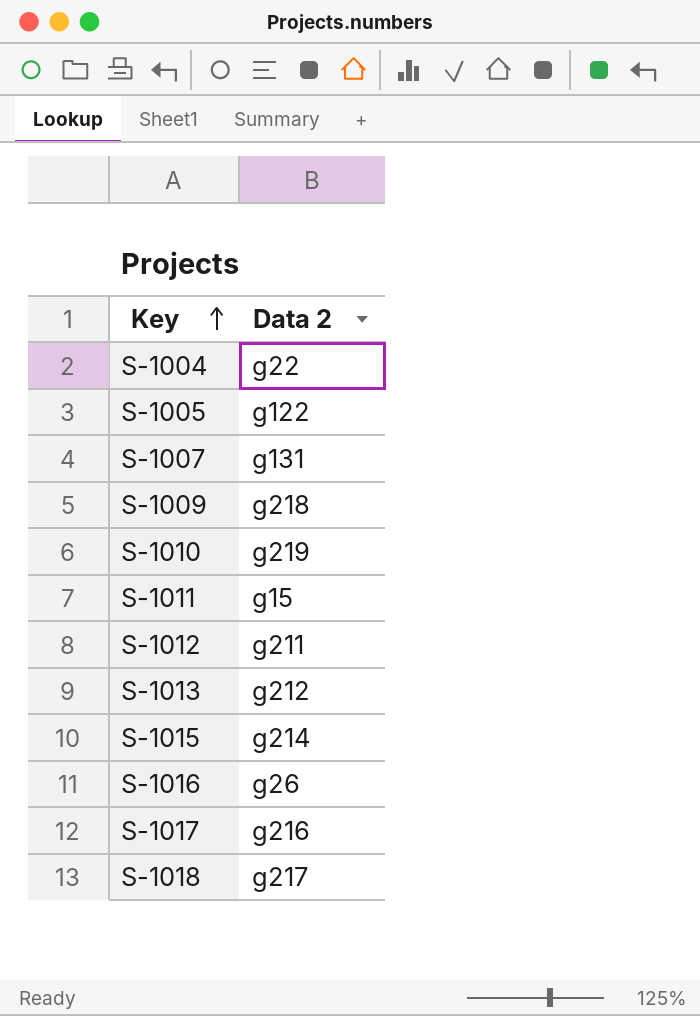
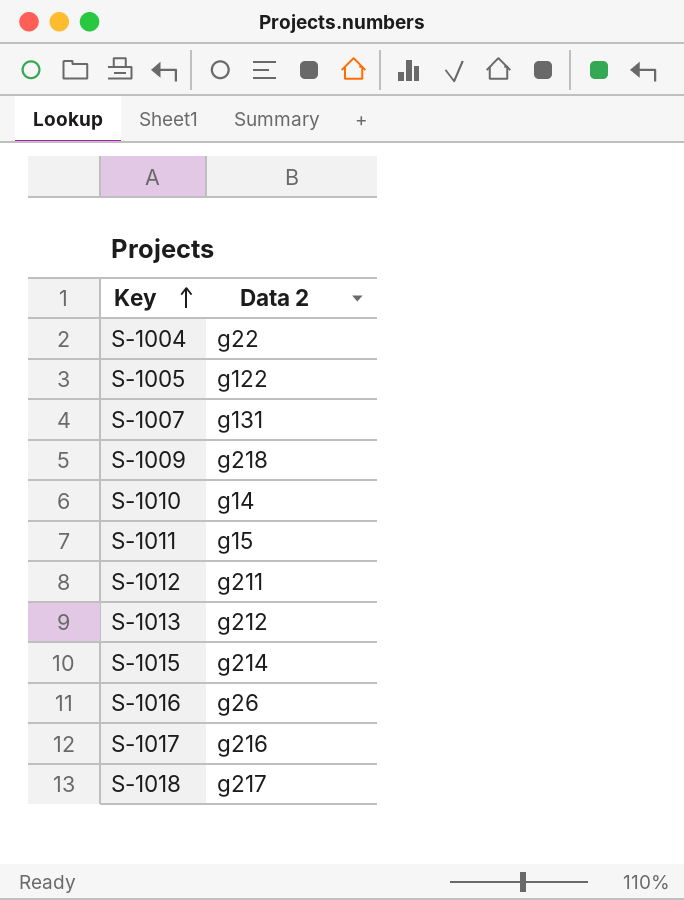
S-1010 | Data 2: g219 -> g14

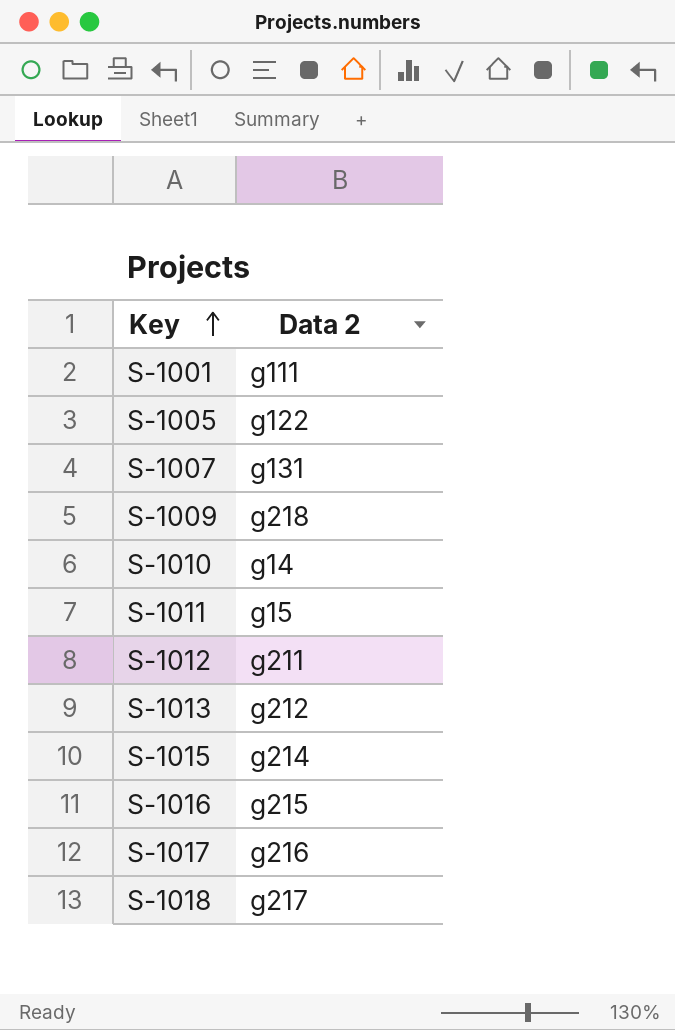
row S-1004: g22 -> none
row S-1001: none -> g111
S-1016 | Data 2: g26 -> g215

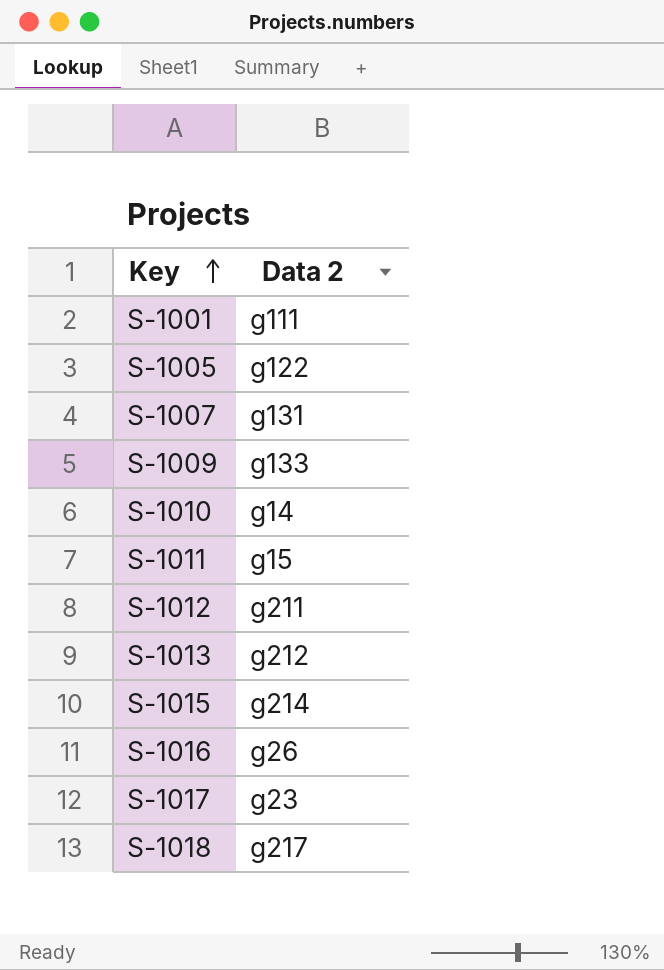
S-1009 | Data 2: g218 -> g133
S-1016 | Data 2: g215 -> g26
S-1017 | Data 2: g216 -> g23

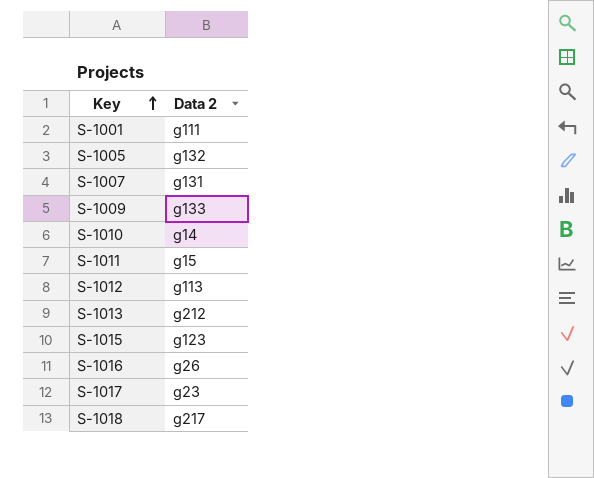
S-1005 | Data 2: g122 -> g132
S-1012 | Data 2: g211 -> g113
S-1015 | Data 2: g214 -> g123

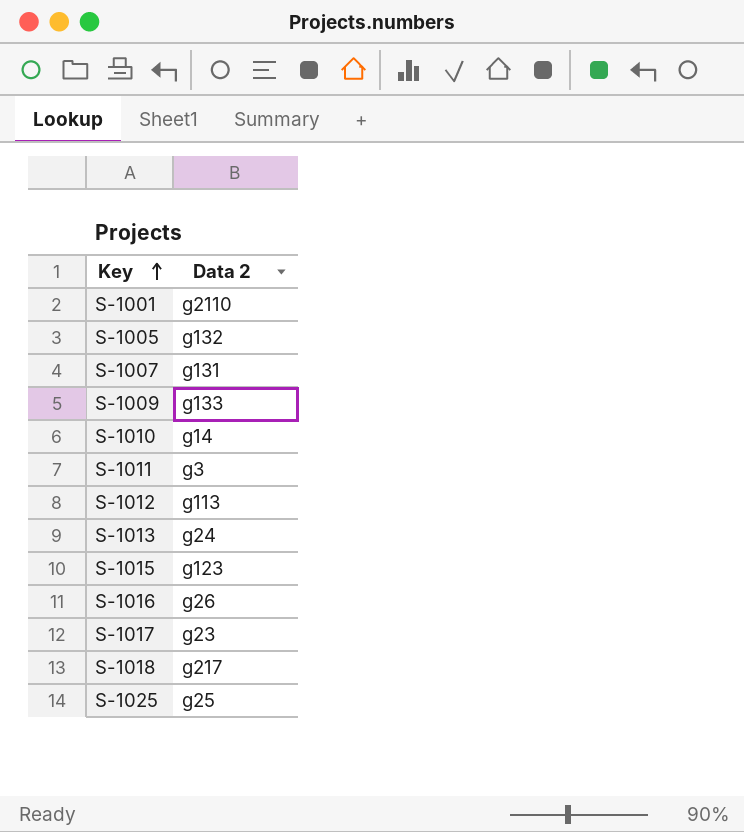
S-1001 | Data 2: g111 -> g2110
S-1011 | Data 2: g15 -> g3
S-1013 | Data 2: g212 -> g24
row S-1025: none -> g25

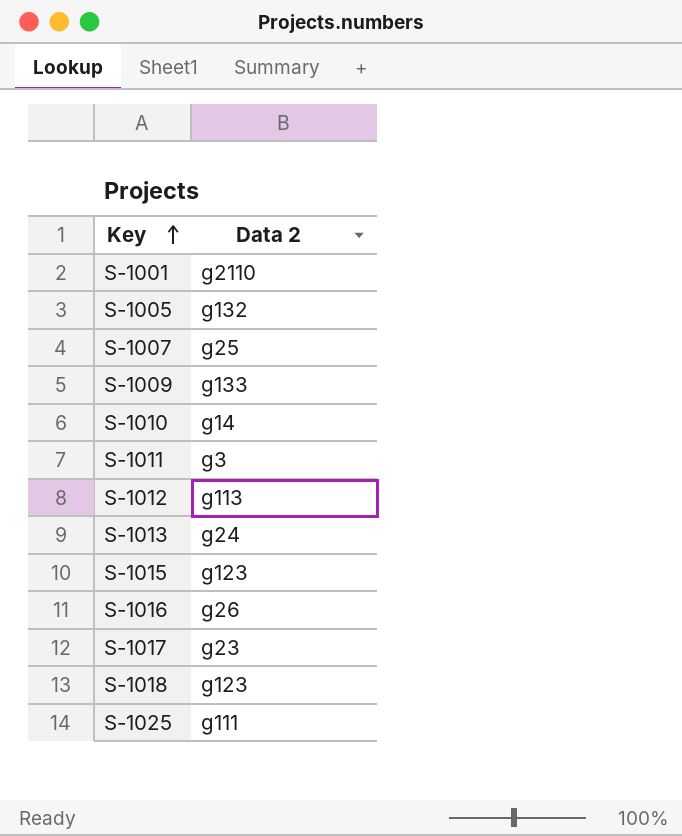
S-1007 | Data 2: g131 -> g25
S-1018 | Data 2: g217 -> g123
S-1025 | Data 2: g25 -> g111

